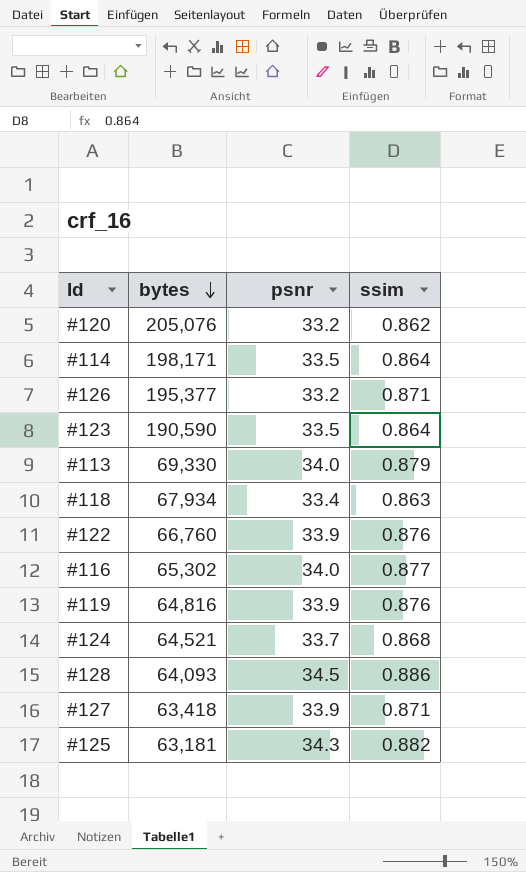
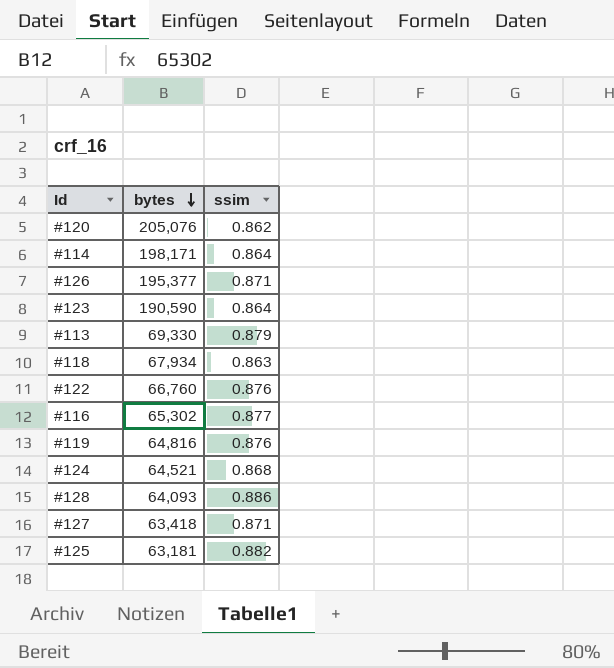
column psnr | position: 3 -> none

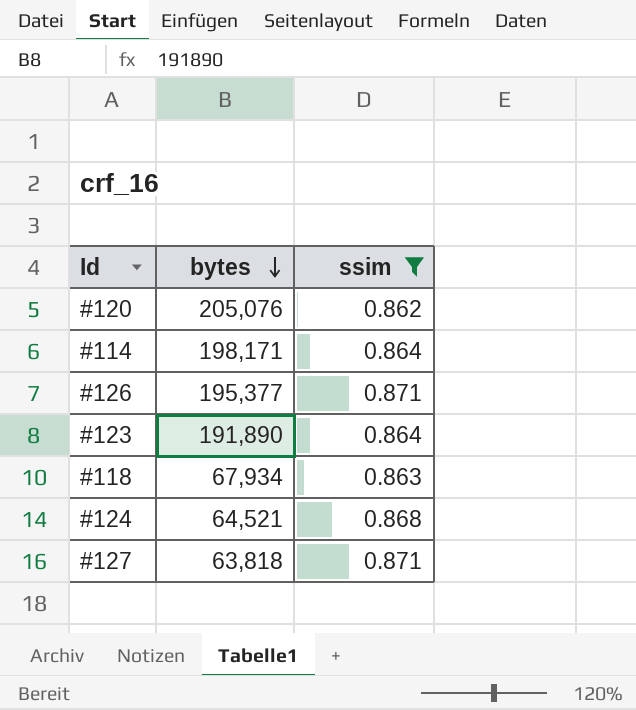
filter: none -> ssim <= 0.871
#123 | bytes: 190,590 -> 191,890
#127 | bytes: 63,418 -> 63,818

